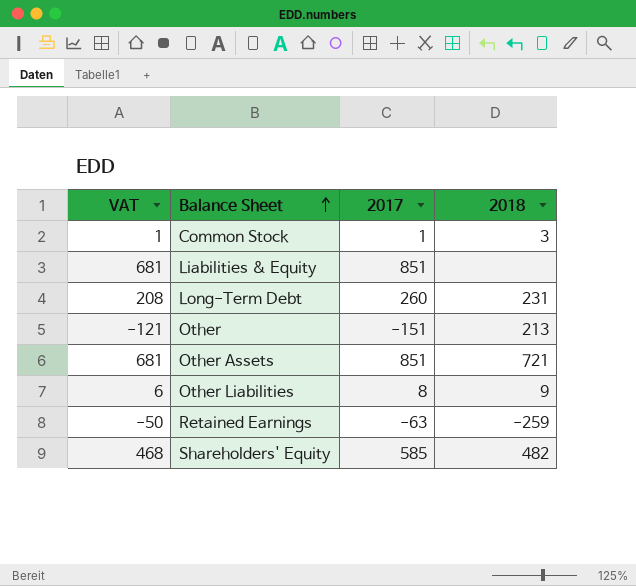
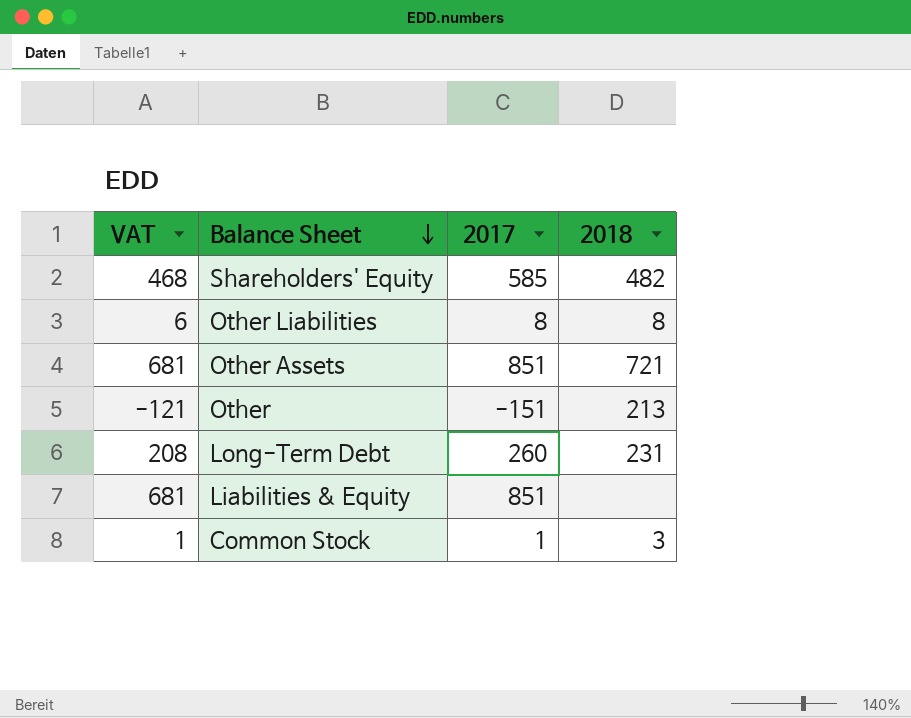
row order: Balance Sheet ascending -> Balance Sheet descending
row Retained Earnings: -50 | -63 | -259 -> none
Other Liabilities | 2018: 9 -> 8

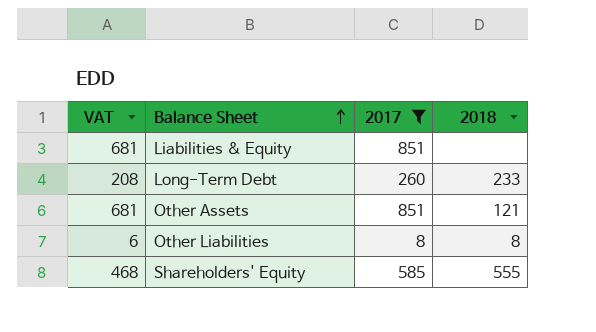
filter: none -> 2017 >= 8
row order: Balance Sheet descending -> Balance Sheet ascending
Long-Term Debt | 2018: 231 -> 233
Other Assets | 2018: 721 -> 121
Shareholders' Equity | 2018: 482 -> 555

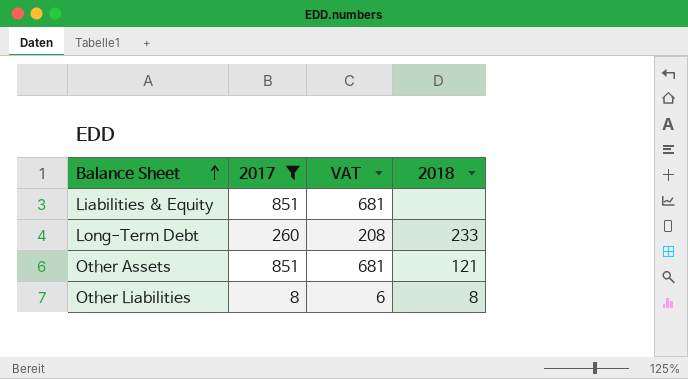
column VAT | position: 1 -> 3
row Shareholders' Equity: 468 | 585 | 555 -> none

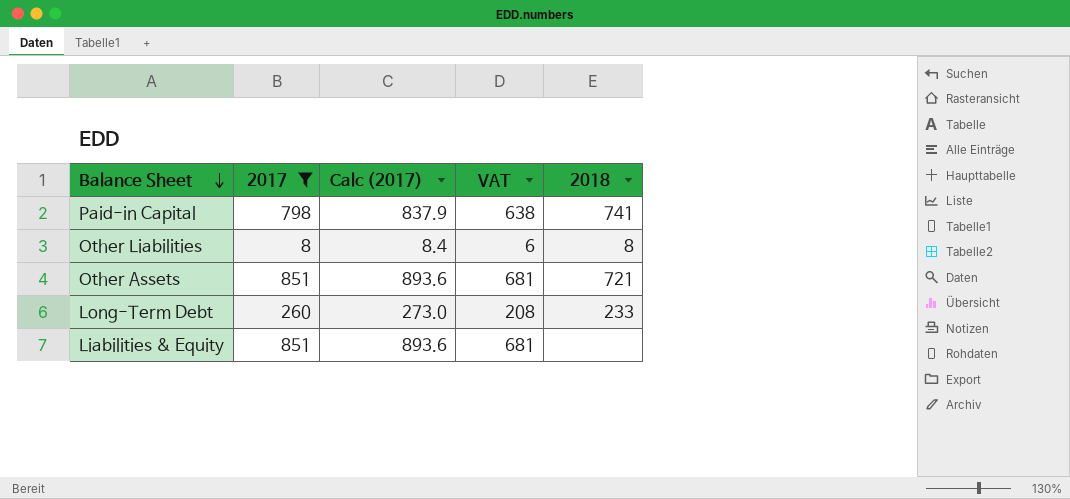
row order: Balance Sheet ascending -> Balance Sheet descending
column Calc (2017) | formula: none -> [2017] * 1.05
row Paid-in Capital: none -> 798 | 837.9 | 638 | 741
Other Assets | 2018: 121 -> 721

